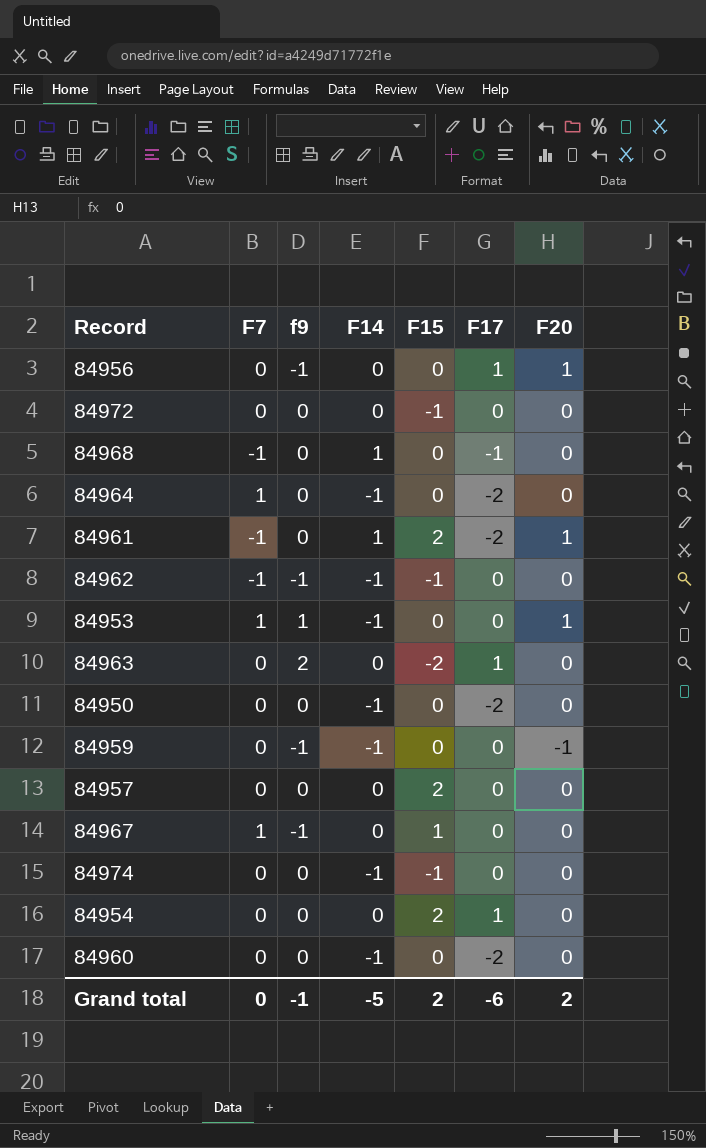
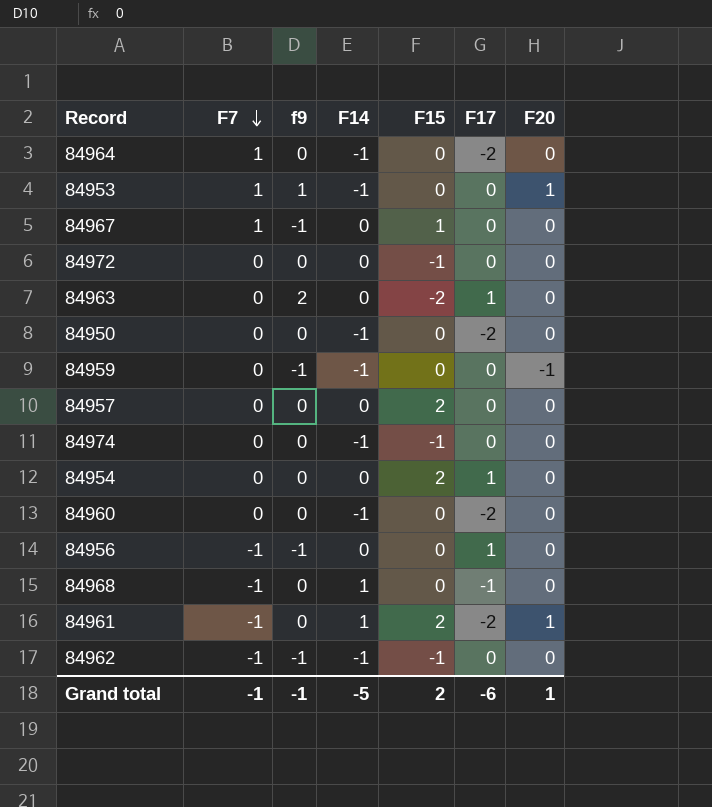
row order: none -> F7 descending
84956 | F7: 0 -> -1
84956 | F20: 1 -> 0
Grand total | F7: 0 -> -1
Grand total | F20: 2 -> 1

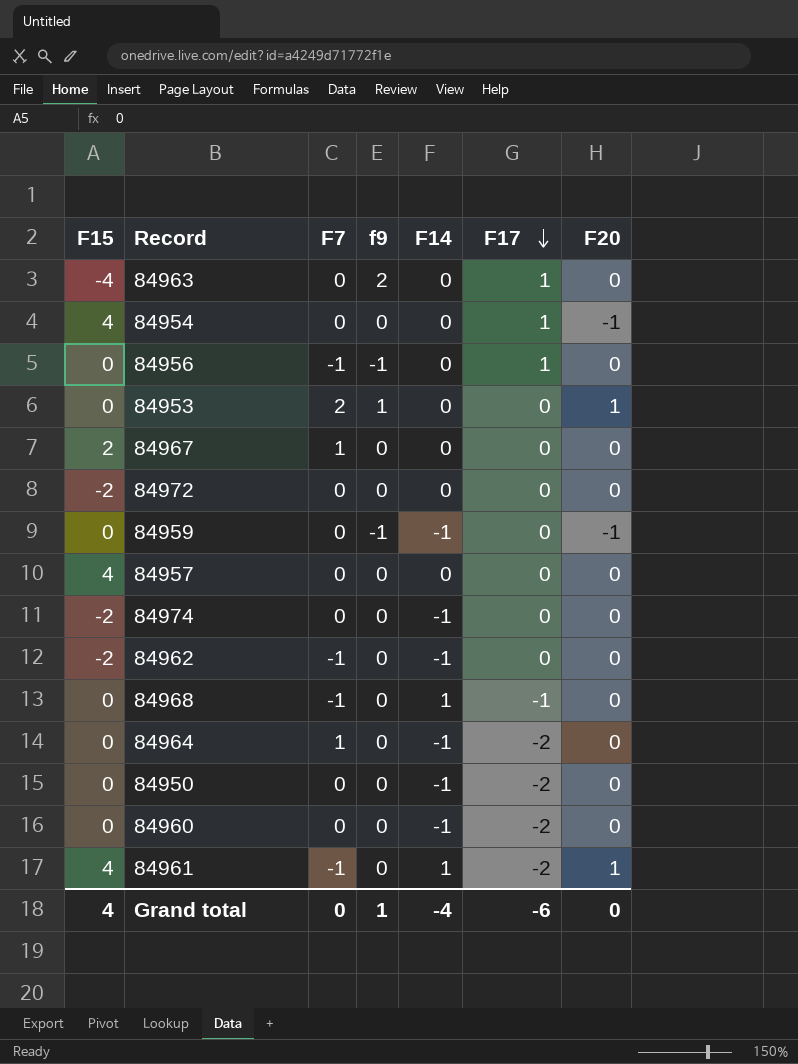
row order: F7 descending -> F17 descending
column F15 | position: 5 -> 1
84963 | F15: -2 -> -4
84954 | F15: 2 -> 4
84954 | F20: 0 -> -1
84953 | F7: 1 -> 2
84953 | F14: -1 -> 0
84967 | F15: 1 -> 2
84967 | f9: -1 -> 0
84972 | F15: -1 -> -2
84957 | F15: 2 -> 4
84974 | F15: -1 -> -2
84962 | F15: -1 -> -2
84962 | f9: -1 -> 0
84961 | F15: 2 -> 4
Grand total | F15: 2 -> 4
Grand total | F7: -1 -> 0
Grand total | f9: -1 -> 1
Grand total | F14: -5 -> -4
Grand total | F20: 1 -> 0

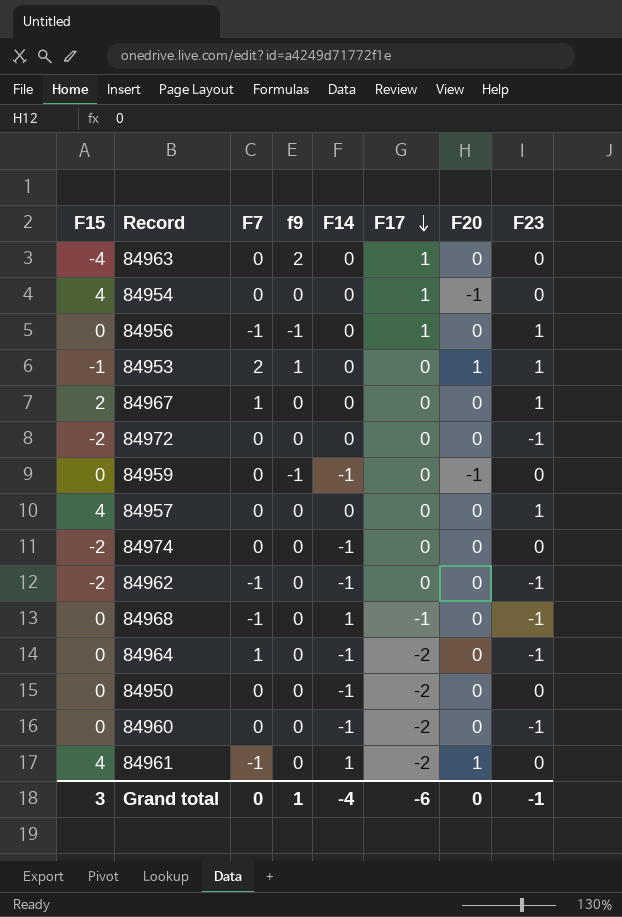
column F23 | position: none -> 8
84953 | F15: 0 -> -1
Grand total | F15: 4 -> 3

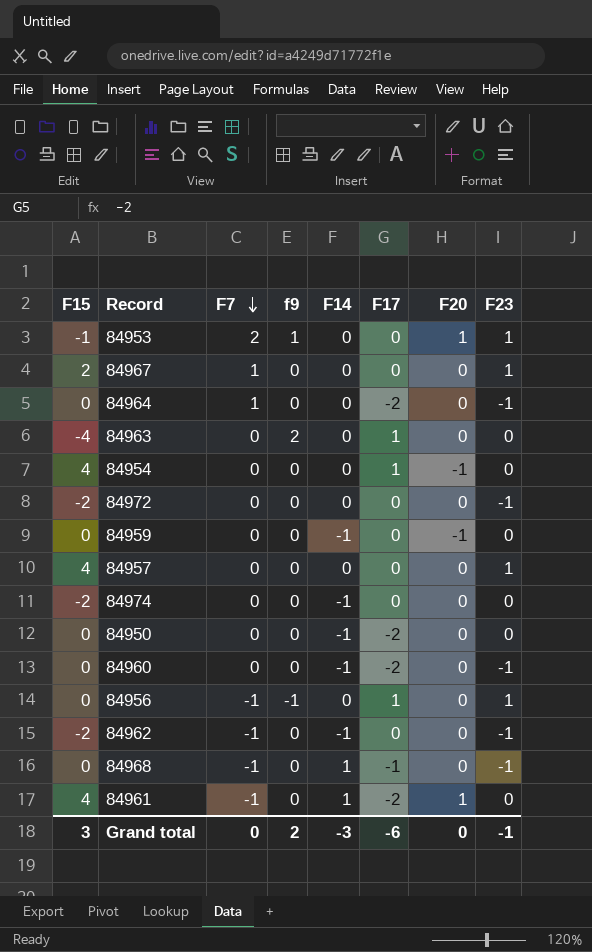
row order: F17 descending -> F7 descending
84964 | F14: -1 -> 0
84959 | f9: -1 -> 0
Grand total | f9: 1 -> 2
Grand total | F14: -4 -> -3

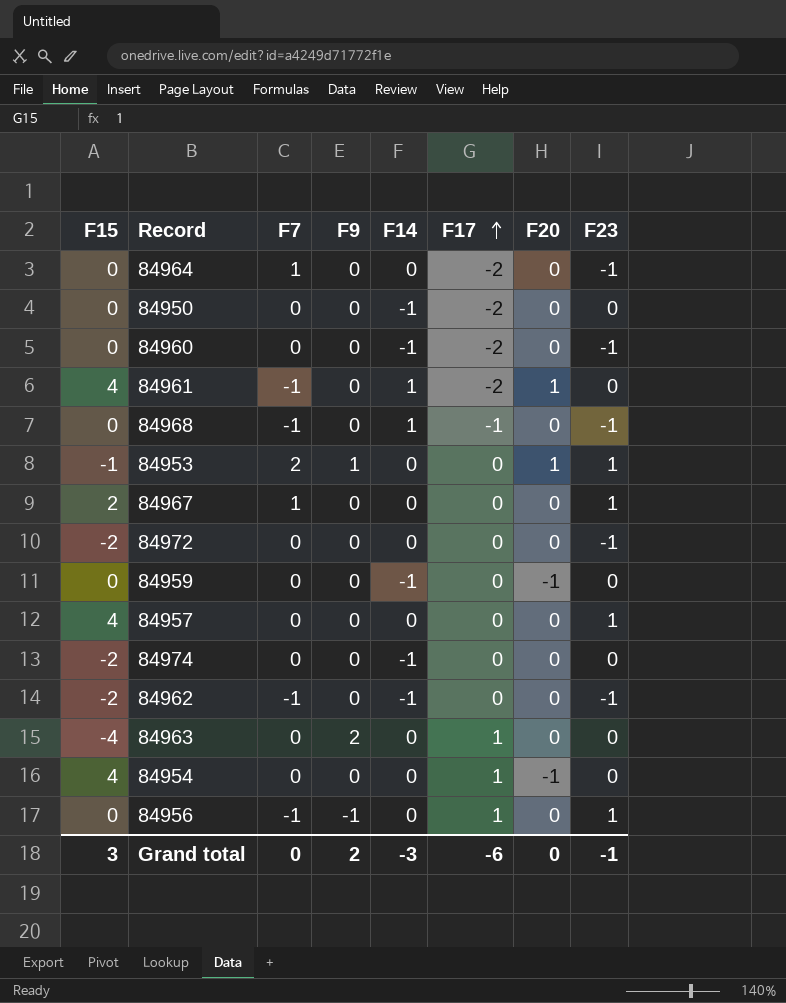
row order: F7 descending -> F17 ascending
column name: f9 -> F9

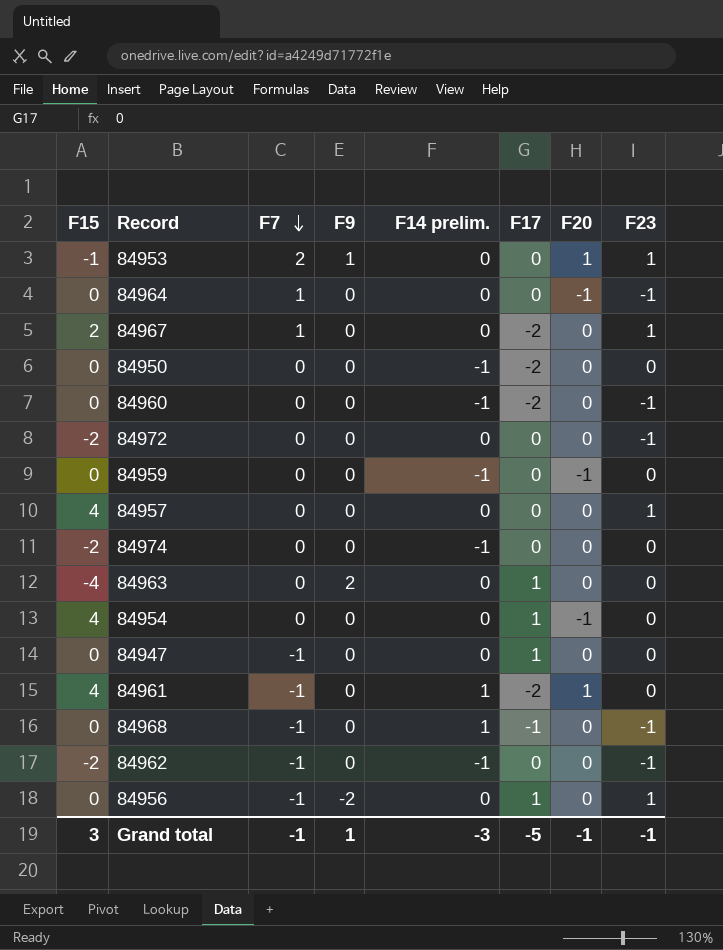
row order: F17 ascending -> F7 descending
column name: F14 -> F14 prelim.
84964 | F17: -2 -> 0
84964 | F20: 0 -> -1
84967 | F17: 0 -> -2
row 84947: none -> 0 | -1 | 0 | 0 | 1 | 0 | 0
84956 | F9: -1 -> -2
Grand total | F7: 0 -> -1
Grand total | F9: 2 -> 1
Grand total | F17: -6 -> -5
Grand total | F20: 0 -> -1

